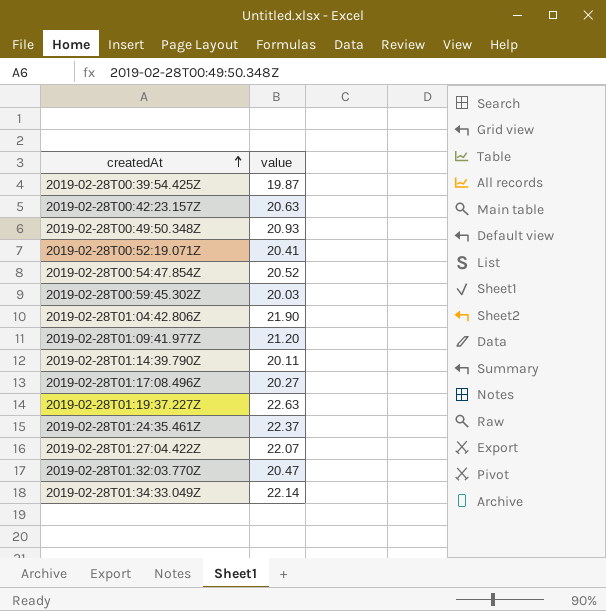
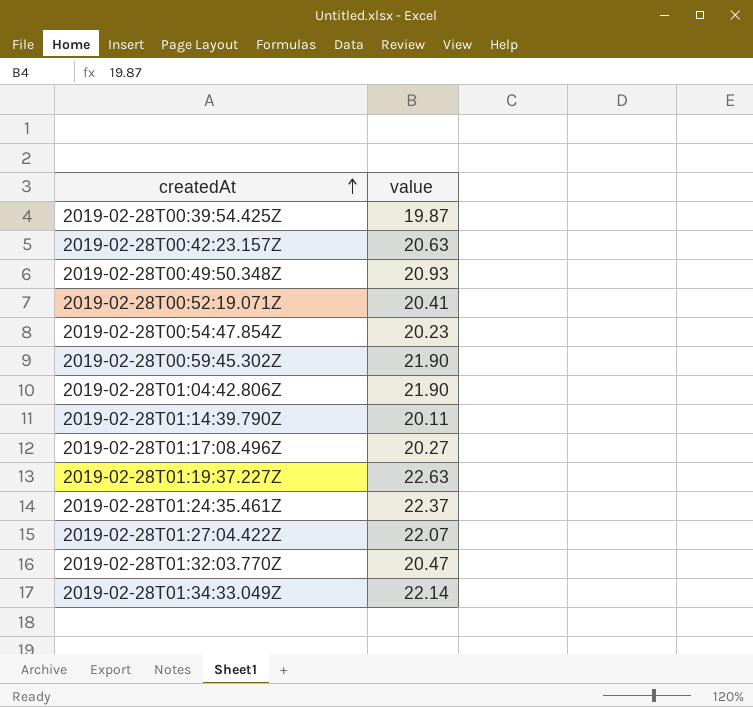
row 2019-02-28T01:09:41.977Z: 21.20 -> none
2019-02-28T00:54:47.854Z | value: 20.52 -> 20.23
2019-02-28T00:59:45.302Z | value: 20.03 -> 21.90

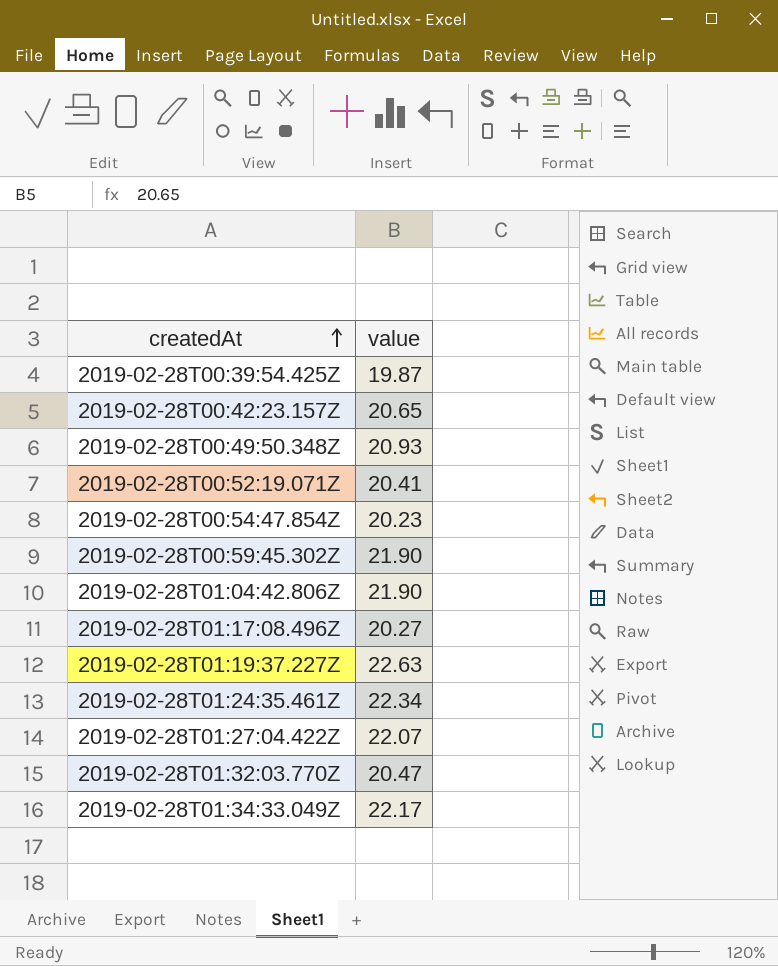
row 2019-02-28T01:14:39.790Z: 20.11 -> none
2019-02-28T00:42:23.157Z | value: 20.63 -> 20.65
2019-02-28T01:24:35.461Z | value: 22.37 -> 22.34
2019-02-28T01:34:33.049Z | value: 22.14 -> 22.17

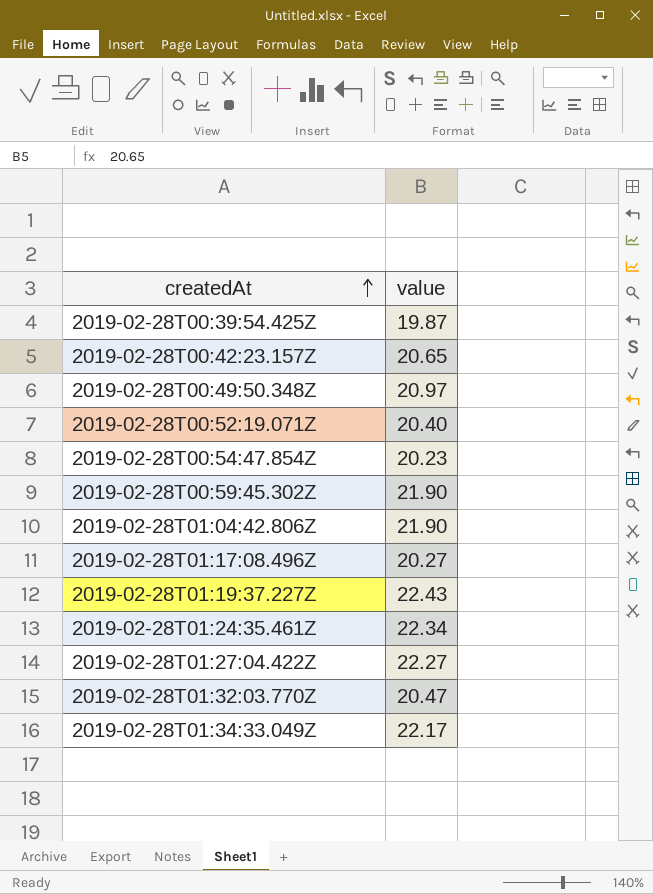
2019-02-28T00:49:50.348Z | value: 20.93 -> 20.97
2019-02-28T00:52:19.071Z | value: 20.41 -> 20.40
2019-02-28T01:19:37.227Z | value: 22.63 -> 22.43
2019-02-28T01:27:04.422Z | value: 22.07 -> 22.27

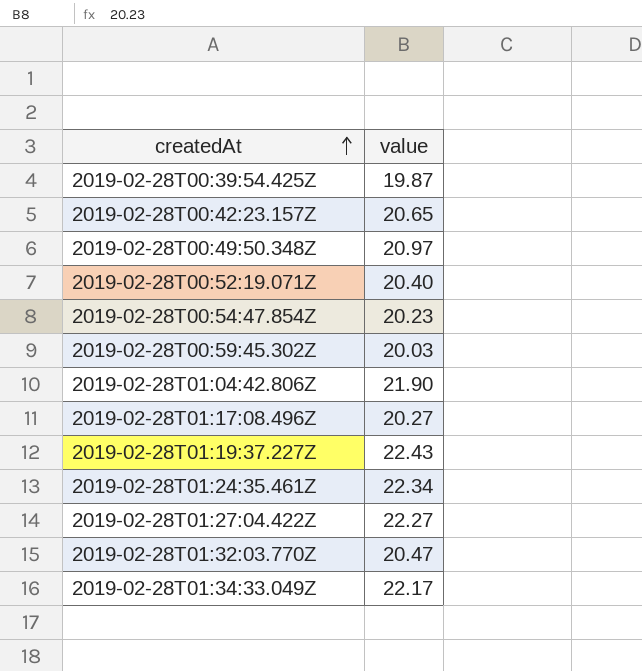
2019-02-28T00:59:45.302Z | value: 21.90 -> 20.03

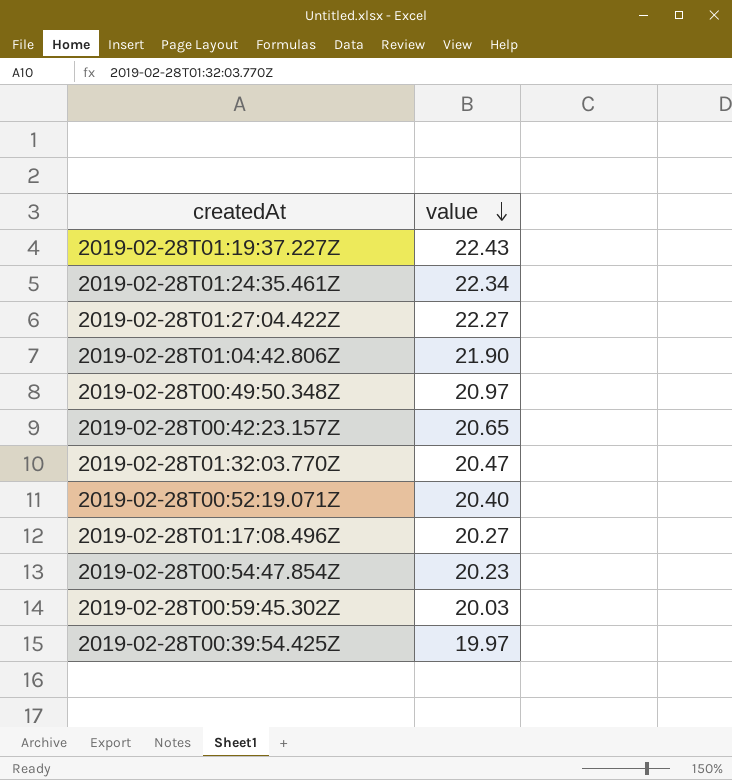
row order: createdAt ascending -> value descending
row 2019-02-28T01:34:33.049Z: 22.17 -> none
2019-02-28T00:39:54.425Z | value: 19.87 -> 19.97

